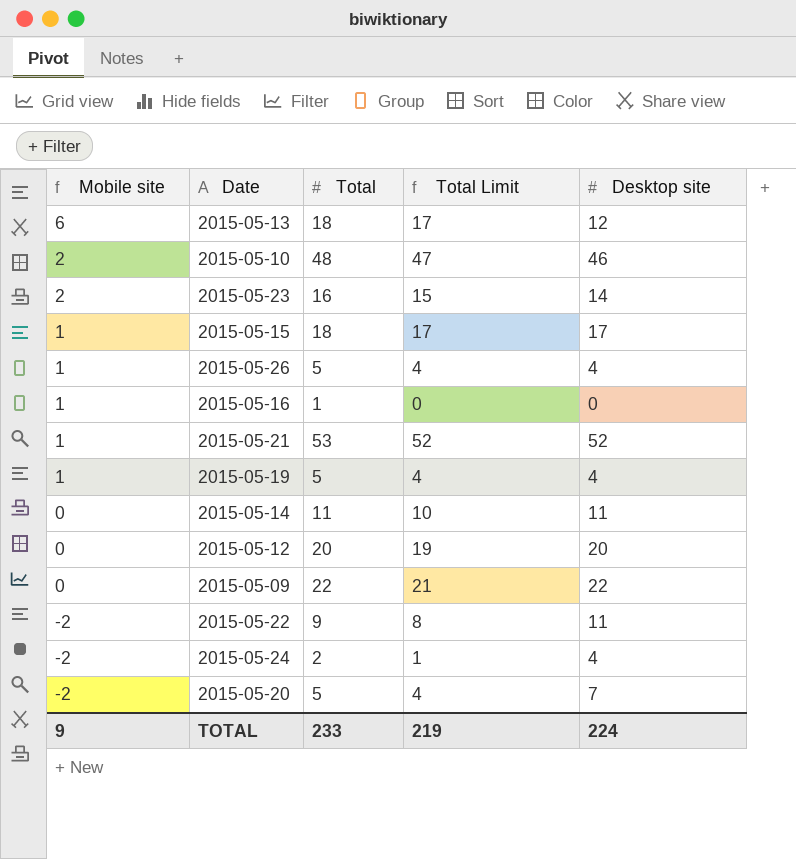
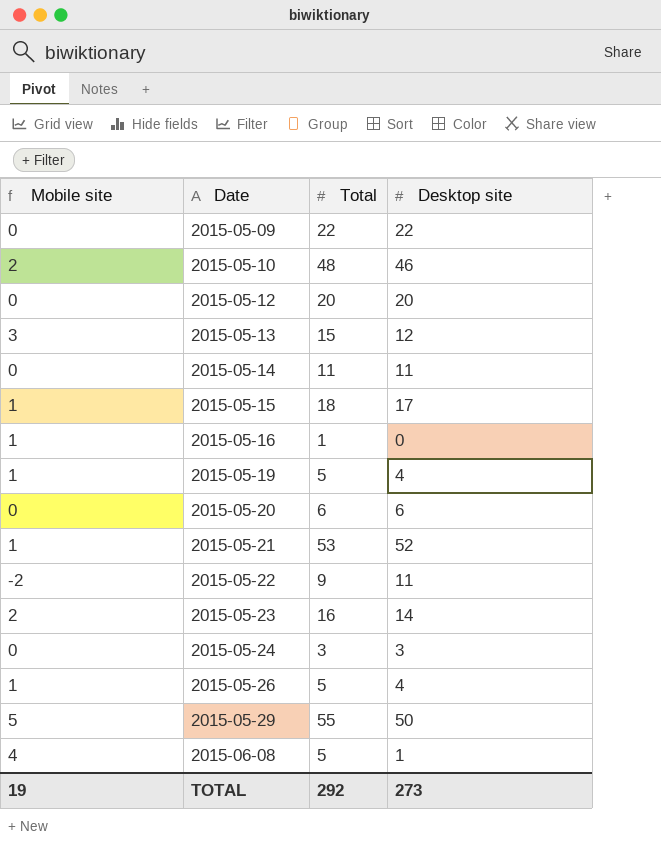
row order: Mobile site descending -> Date ascending
column Total Limit | formula: [Total] - 1 -> none
2015-05-13 | Mobile site: 6 -> 3
2015-05-13 | Total: 18 -> 15
2015-05-20 | Mobile site: -2 -> 0
2015-05-20 | Total: 5 -> 6
2015-05-20 | Desktop site: 7 -> 6
2015-05-24 | Mobile site: -2 -> 0
2015-05-24 | Total: 2 -> 3
2015-05-24 | Desktop site: 4 -> 3
row 2015-05-29: none -> 5 | 55 | 50
row 2015-06-08: none -> 4 | 5 | 1
TOTAL | Mobile site: 9 -> 19
TOTAL | Total: 233 -> 292
TOTAL | Desktop site: 224 -> 273

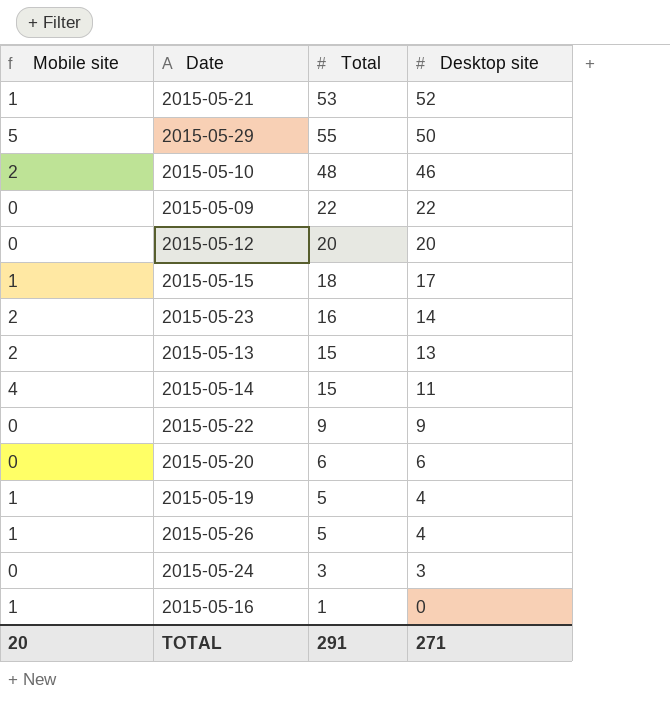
row order: Date ascending -> Desktop site descending
row 2015-06-08: 4 | 5 | 1 -> none
2015-05-13 | Mobile site: 3 -> 2
2015-05-13 | Desktop site: 12 -> 13
2015-05-14 | Mobile site: 0 -> 4
2015-05-14 | Total: 11 -> 15
2015-05-22 | Mobile site: -2 -> 0
2015-05-22 | Desktop site: 11 -> 9
TOTAL | Mobile site: 19 -> 20
TOTAL | Total: 292 -> 291
TOTAL | Desktop site: 273 -> 271

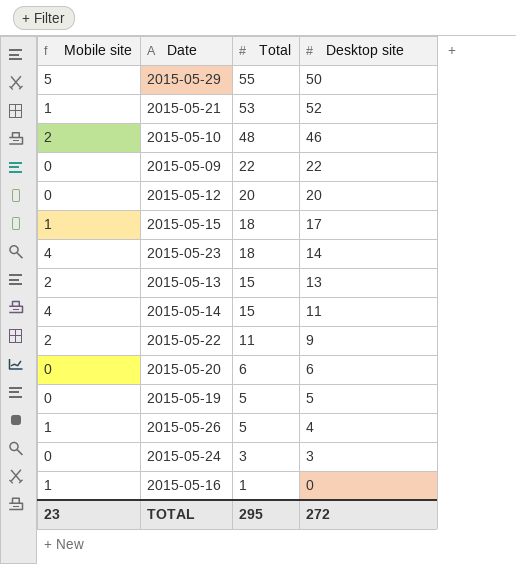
row order: Desktop site descending -> Total descending
2015-05-23 | Mobile site: 2 -> 4
2015-05-23 | Total: 16 -> 18
2015-05-22 | Mobile site: 0 -> 2
2015-05-22 | Total: 9 -> 11
2015-05-19 | Mobile site: 1 -> 0
2015-05-19 | Desktop site: 4 -> 5
TOTAL | Mobile site: 20 -> 23
TOTAL | Total: 291 -> 295
TOTAL | Desktop site: 271 -> 272

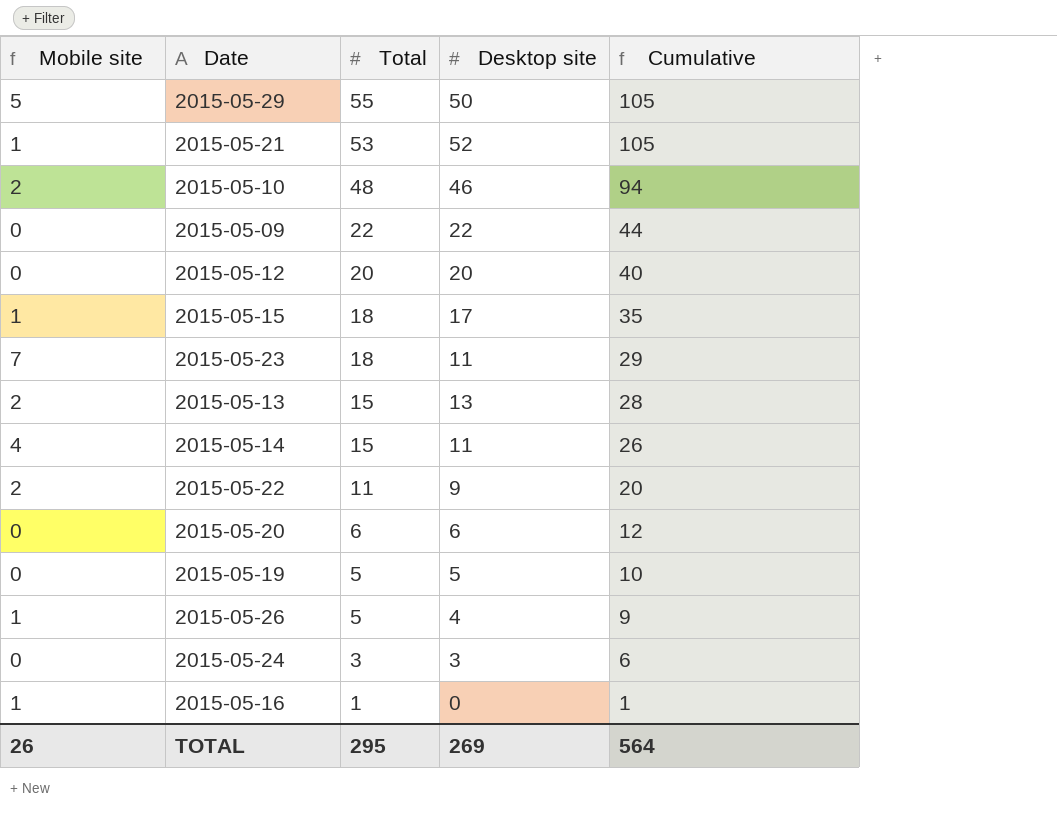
column Cumulative | formula: none -> [Total] + [Desktop site]
2015-05-23 | Mobile site: 4 -> 7
2015-05-23 | Desktop site: 14 -> 11
TOTAL | Mobile site: 23 -> 26
TOTAL | Desktop site: 272 -> 269

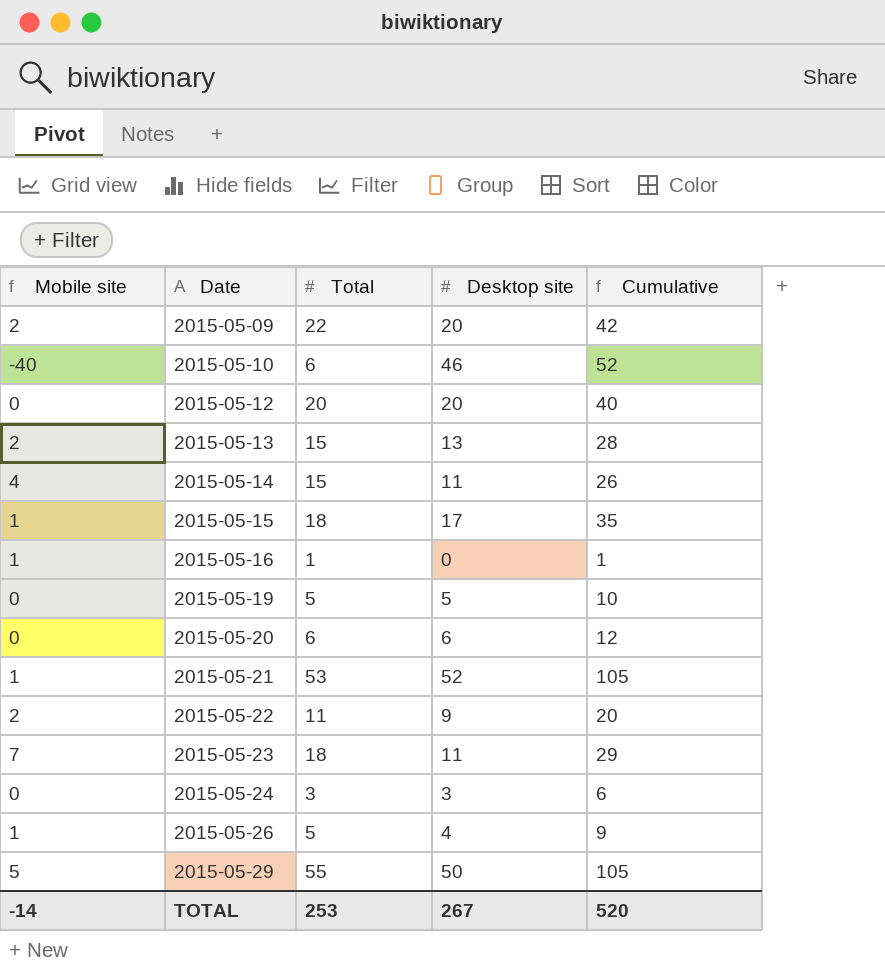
row order: Total descending -> Date ascending
2015-05-09 | Mobile site: 0 -> 2
2015-05-09 | Desktop site: 22 -> 20
2015-05-09 | Cumulative: 44 -> 42
2015-05-10 | Mobile site: 2 -> -40
2015-05-10 | Total: 48 -> 6
2015-05-10 | Cumulative: 94 -> 52
TOTAL | Mobile site: 26 -> -14
TOTAL | Total: 295 -> 253
TOTAL | Desktop site: 269 -> 267
TOTAL | Cumulative: 564 -> 520

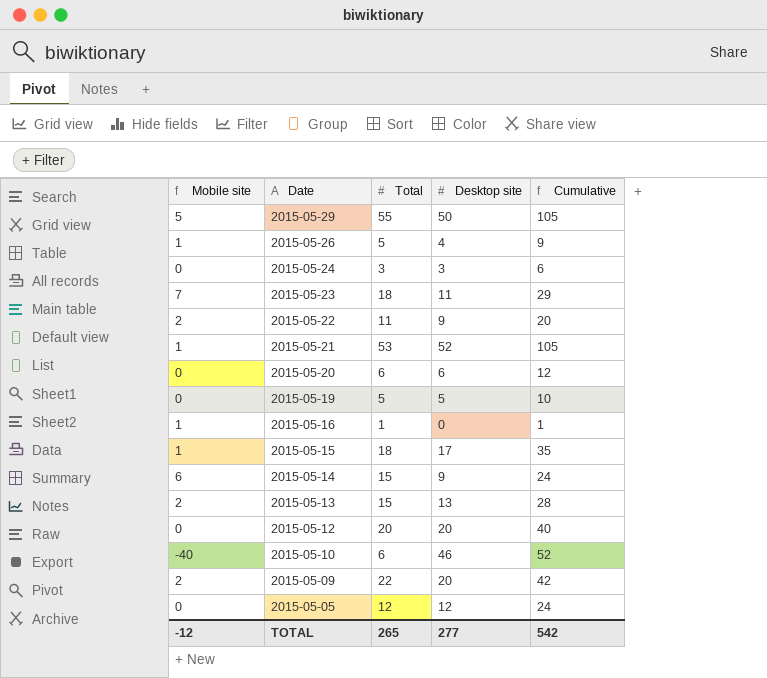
row order: Date ascending -> Date descending
2015-05-14 | Mobile site: 4 -> 6
2015-05-14 | Desktop site: 11 -> 9
2015-05-14 | Cumulative: 26 -> 24
row 2015-05-05: none -> 0 | 12 | 12 | 24
TOTAL | Mobile site: -14 -> -12
TOTAL | Total: 253 -> 265
TOTAL | Desktop site: 267 -> 277
TOTAL | Cumulative: 520 -> 542

